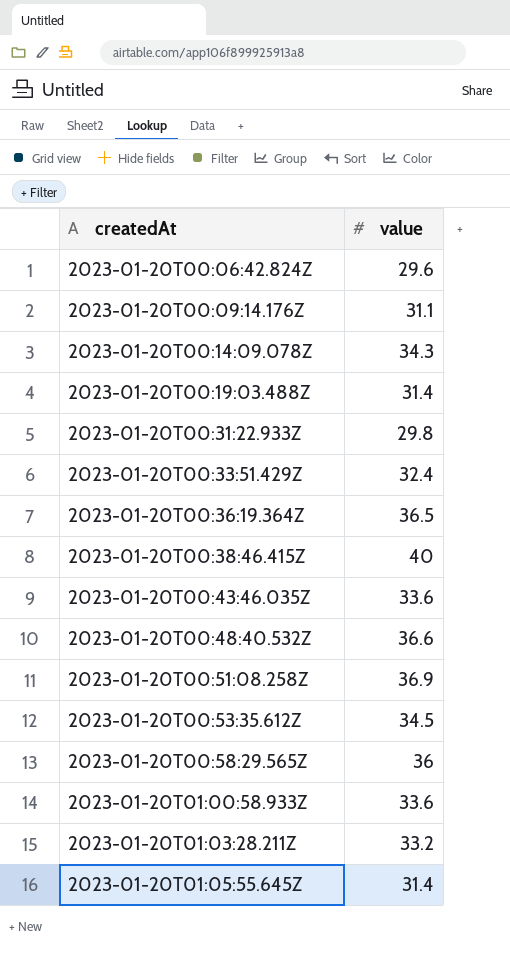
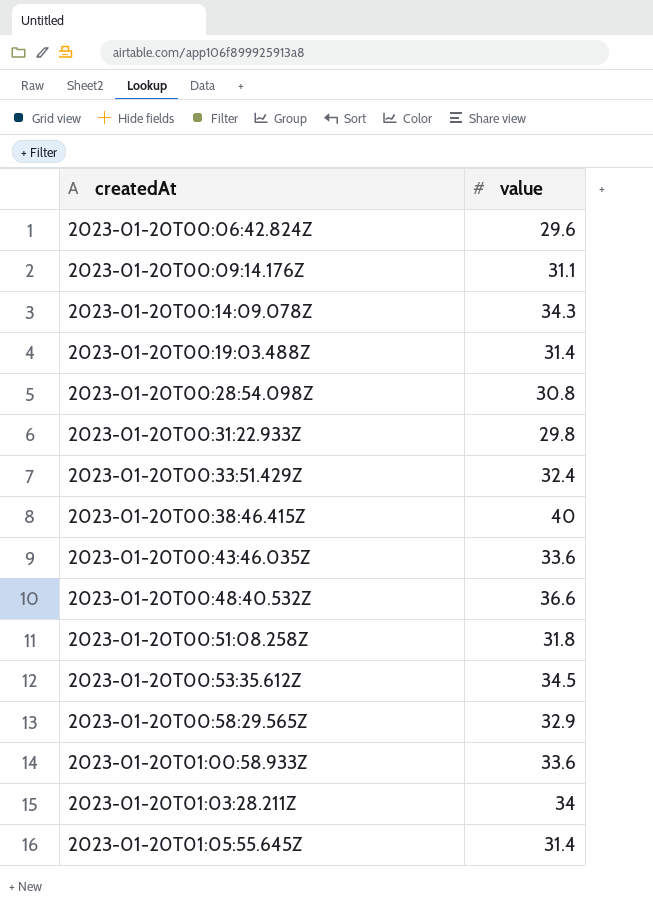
row 2023-01-20T00:36:19.364Z: 36.5 -> none
row 2023-01-20T00:28:54.098Z: none -> 30.8
2023-01-20T00:51:08.258Z | value: 36.9 -> 31.8
2023-01-20T00:58:29.565Z | value: 36 -> 32.9
2023-01-20T01:03:28.211Z | value: 33.2 -> 34

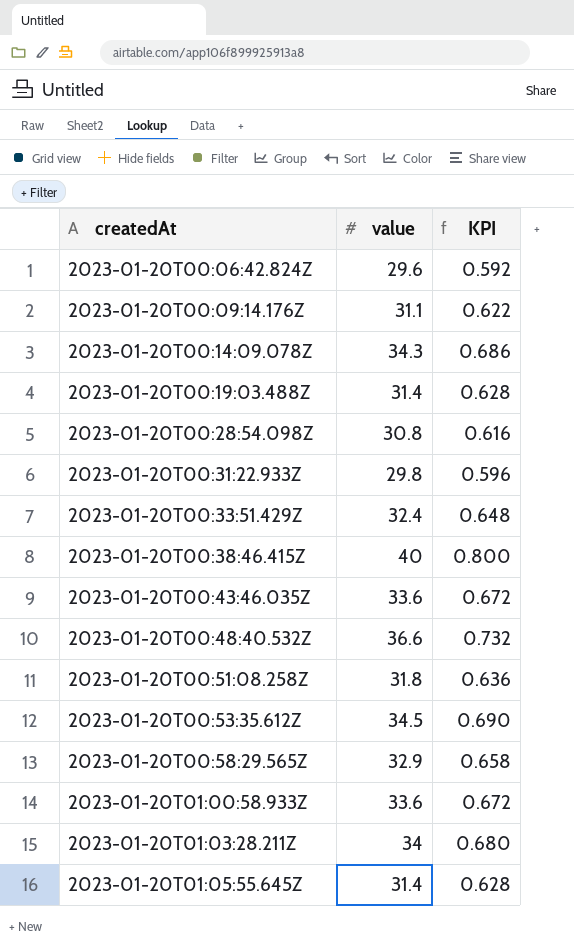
column KPI | formula: none -> [value] * 0.02

